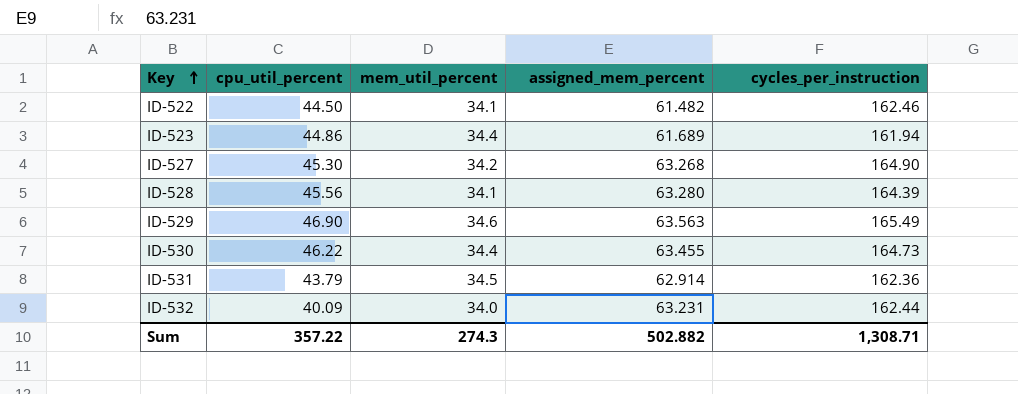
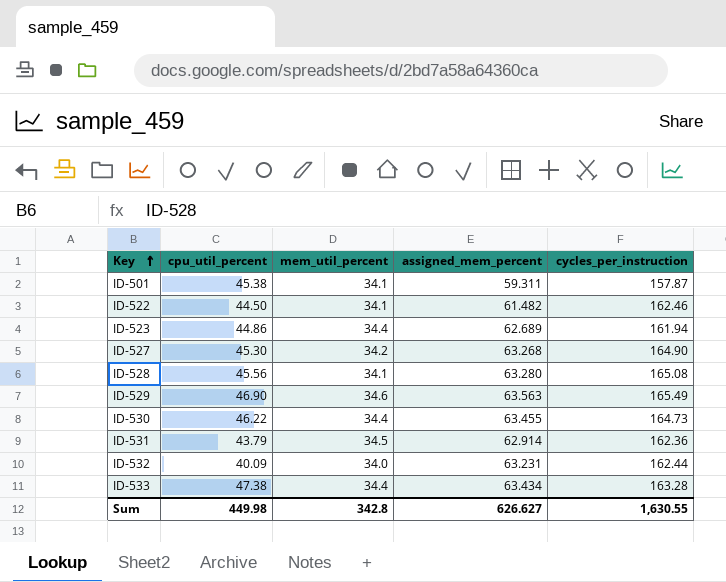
row ID-501: none -> 45.38 | 34.1 | 59.311 | 157.87
ID-523 | assigned_mem_percent: 61.689 -> 62.689
ID-528 | cycles_per_instruction: 164.39 -> 165.08
row ID-533: none -> 47.38 | 34.4 | 63.434 | 163.28
Sum | cpu_util_percent: 357.22 -> 449.98
Sum | mem_util_percent: 274.3 -> 342.8
Sum | assigned_mem_percent: 502.882 -> 626.627
Sum | cycles_per_instruction: 1,308.71 -> 1,630.55

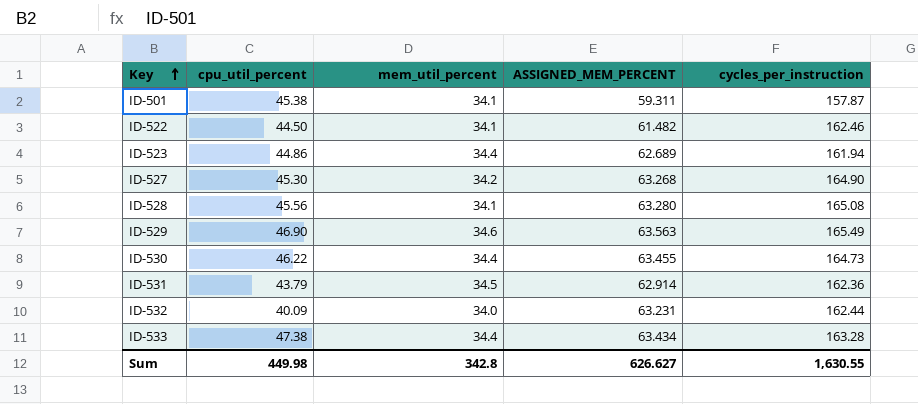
column name: assigned_mem_percent -> ASSIGNED_MEM_PERCENT

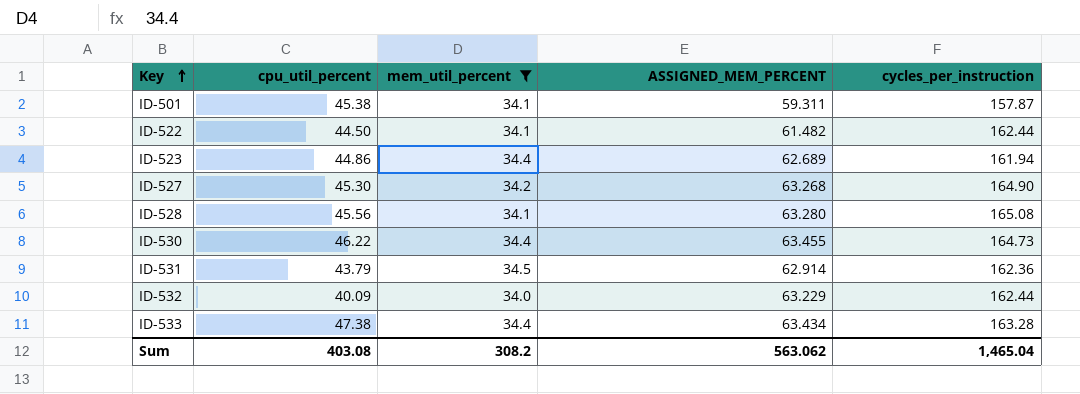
filter: none -> mem_util_percent != 34.6
ID-522 | cycles_per_instruction: 162.46 -> 162.44
ID-532 | ASSIGNED_MEM_PERCENT: 63.231 -> 63.229
Sum | cpu_util_percent: 449.98 -> 403.08
Sum | mem_util_percent: 342.8 -> 308.2
Sum | ASSIGNED_MEM_PERCENT: 626.627 -> 563.062
Sum | cycles_per_instruction: 1,630.55 -> 1,465.04

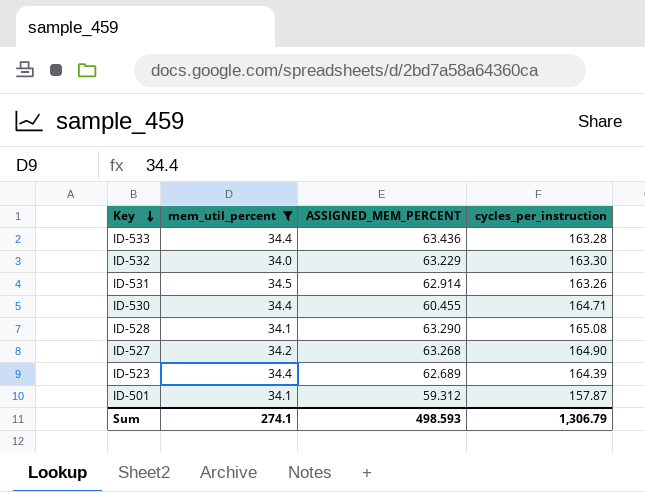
row order: Key ascending -> Key descending
column cpu_util_percent | position: 2 -> none
row ID-522: 44.50 | 34.1 | 61.482 | 162.44 -> none
ID-533 | ASSIGNED_MEM_PERCENT: 63.434 -> 63.436
ID-532 | cycles_per_instruction: 162.44 -> 163.30
ID-531 | cycles_per_instruction: 162.36 -> 163.26
ID-530 | ASSIGNED_MEM_PERCENT: 63.455 -> 60.455
ID-530 | cycles_per_instruction: 164.73 -> 164.71
ID-528 | ASSIGNED_MEM_PERCENT: 63.280 -> 63.290
ID-523 | cycles_per_instruction: 161.94 -> 164.39
ID-501 | ASSIGNED_MEM_PERCENT: 59.311 -> 59.312
Sum | mem_util_percent: 308.2 -> 274.1
Sum | ASSIGNED_MEM_PERCENT: 563.062 -> 498.593
Sum | cycles_per_instruction: 1,465.04 -> 1,306.79

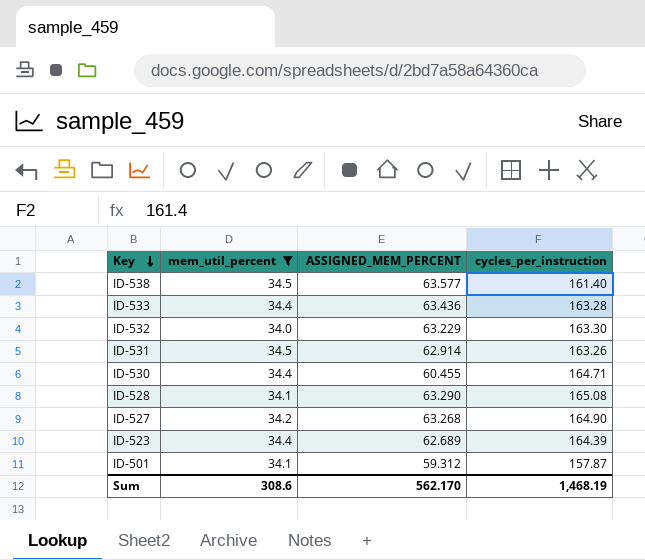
row ID-538: none -> 34.5 | 63.577 | 161.40
Sum | mem_util_percent: 274.1 -> 308.6
Sum | ASSIGNED_MEM_PERCENT: 498.593 -> 562.170
Sum | cycles_per_instruction: 1,306.79 -> 1,468.19

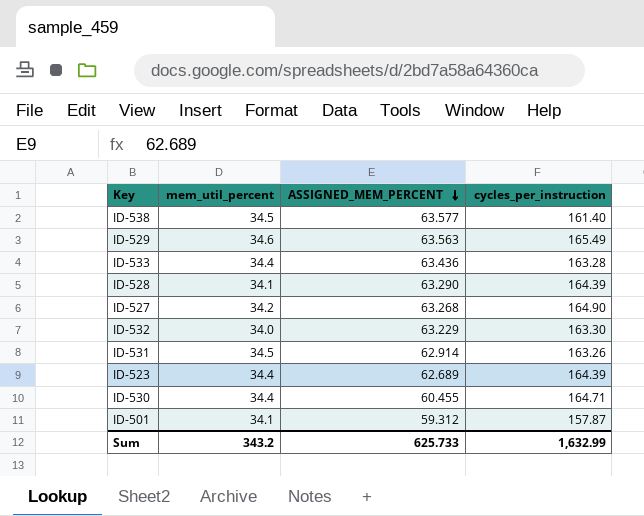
filter: mem_util_percent != 34.6 -> none
row order: Key descending -> ASSIGNED_MEM_PERCENT descending
ID-528 | cycles_per_instruction: 165.08 -> 164.39
Sum | mem_util_percent: 308.6 -> 343.2
Sum | ASSIGNED_MEM_PERCENT: 562.170 -> 625.733
Sum | cycles_per_instruction: 1,468.19 -> 1,632.99

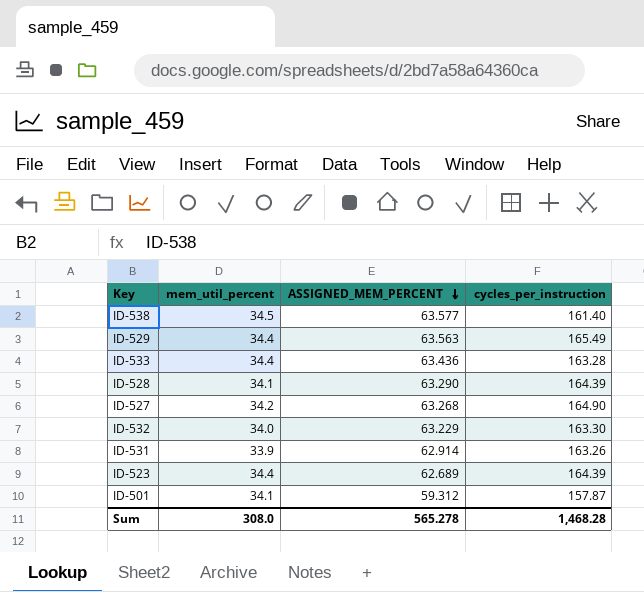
row ID-530: 34.4 | 60.455 | 164.71 -> none
ID-529 | mem_util_percent: 34.6 -> 34.4
ID-531 | mem_util_percent: 34.5 -> 33.9
Sum | mem_util_percent: 343.2 -> 308.0
Sum | ASSIGNED_MEM_PERCENT: 625.733 -> 565.278
Sum | cycles_per_instruction: 1,632.99 -> 1,468.28

